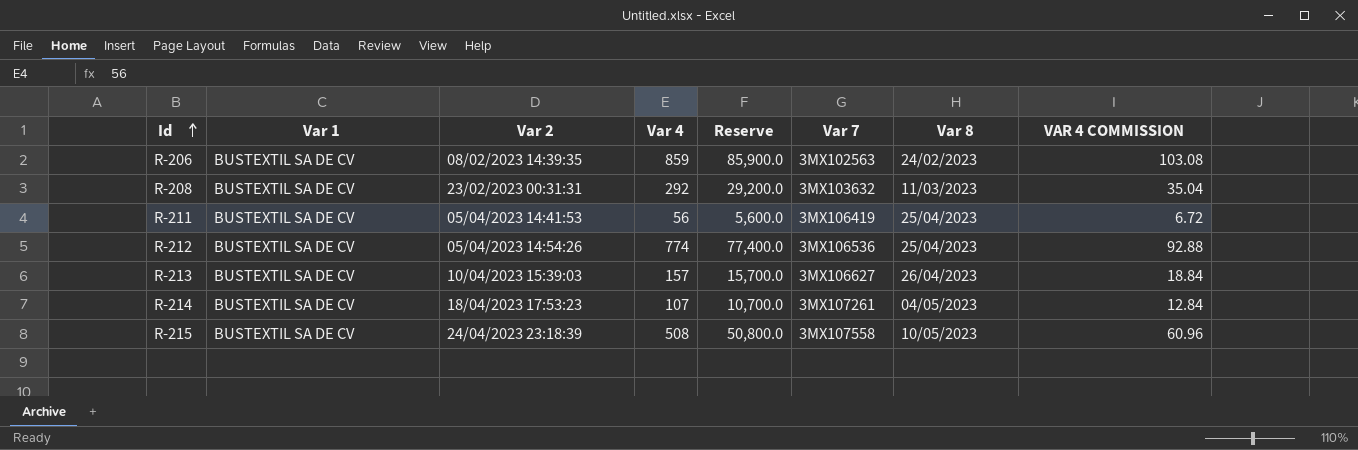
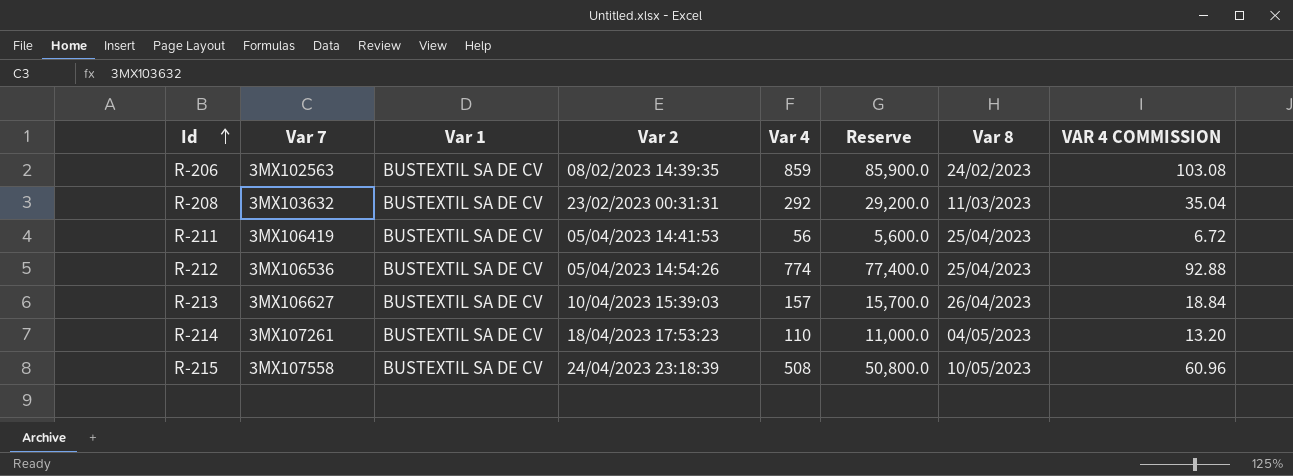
column Var 7 | position: 6 -> 2
R-214 | Var 4: 107 -> 110
R-214 | Reserve: 10,700.0 -> 11,000.0
R-214 | VAR 4 COMMISSION: 12.84 -> 13.20

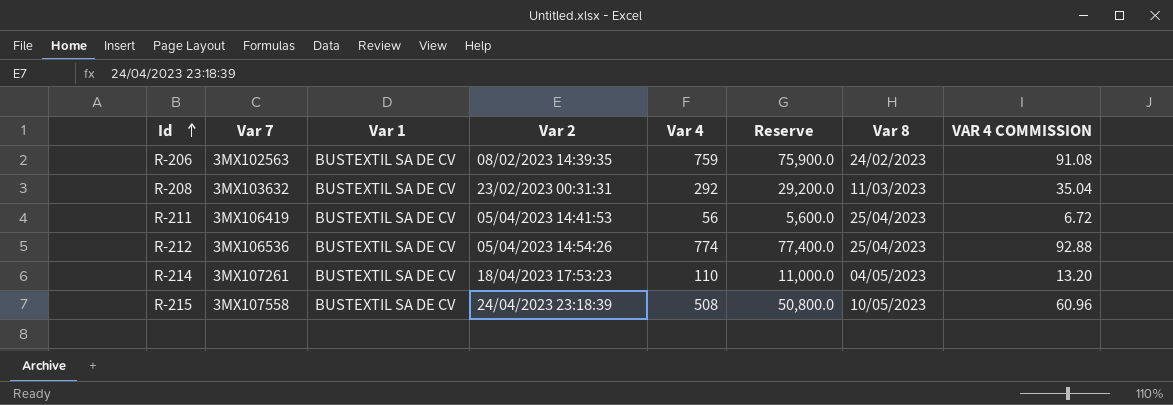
row R-213: 3MX106627 | BUSTEXTIL SA DE CV | 10/04/2023 15:39:03 | 157 | 15,700.0 | 26/04/2023 | 18.84 -> none
R-206 | Var 4: 859 -> 759
R-206 | Reserve: 85,900.0 -> 75,900.0
R-206 | VAR 4 COMMISSION: 103.08 -> 91.08

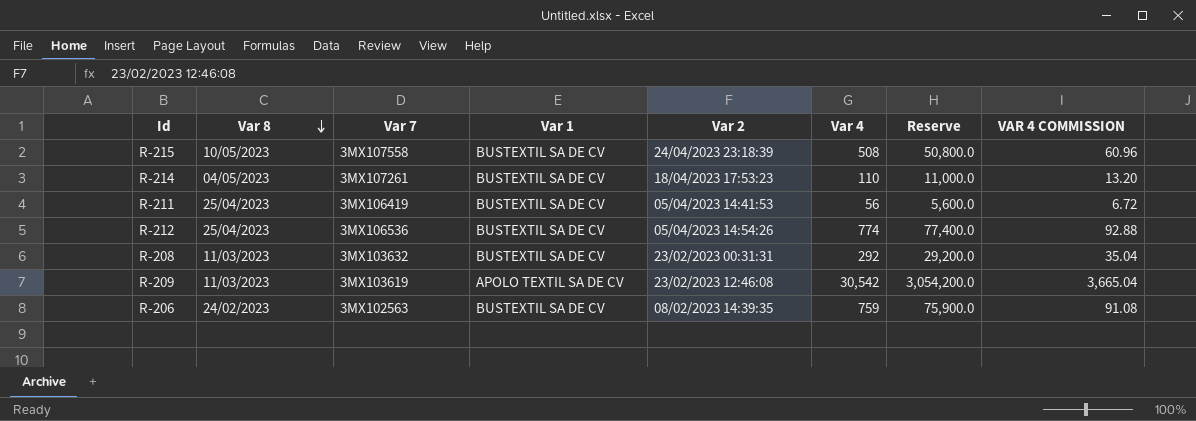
row order: Id ascending -> Var 8 descending
column Var 8 | position: 7 -> 2
row R-209: none -> 11/03/2023 | 3MX103619 | APOLO TEXTIL SA DE CV | 23/02/2023 12:46:08 | 30,542 | 3,054,200.0 | 3,665.04

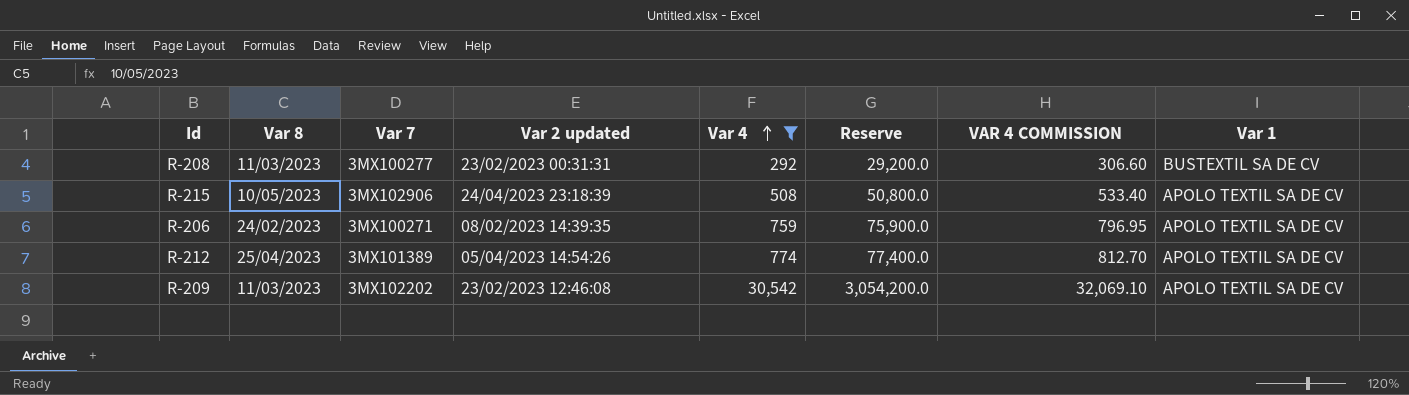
filter: none -> Var 4 >= 292
row order: Var 8 descending -> Var 4 ascending
column name: Var 2 -> Var 2 updated
column VAR 4 COMMISSION | formula: [Var 4] * 0.12 -> [Var 4] * 1.05
column Var 1 | position: 4 -> 8
R-208 | Var 7: 3MX103632 -> 3MX100277
R-215 | Var 7: 3MX107558 -> 3MX102906
R-215 | Var 1: BUSTEXTIL SA DE CV -> APOLO TEXTIL SA DE CV
R-206 | Var 7: 3MX102563 -> 3MX100271
R-206 | Var 1: BUSTEXTIL SA DE CV -> APOLO TEXTIL SA DE CV
R-212 | Var 7: 3MX106536 -> 3MX101389
R-212 | Var 1: BUSTEXTIL SA DE CV -> APOLO TEXTIL SA DE CV
R-209 | Var 7: 3MX103619 -> 3MX102202

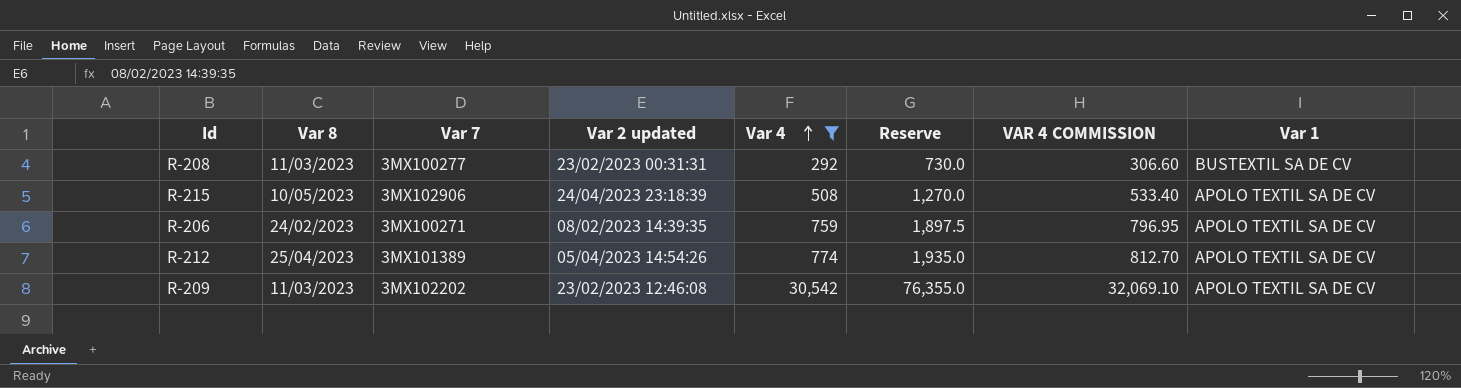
column Reserve | formula: [Var 4] * 100 -> [Var 4] * 2.5

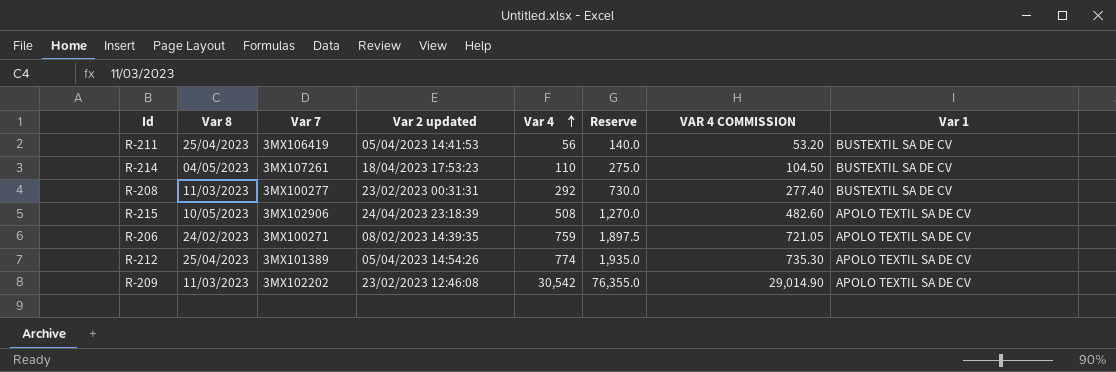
filter: Var 4 >= 292 -> none
column VAR 4 COMMISSION | formula: [Var 4] * 1.05 -> [Var 4] * 0.95

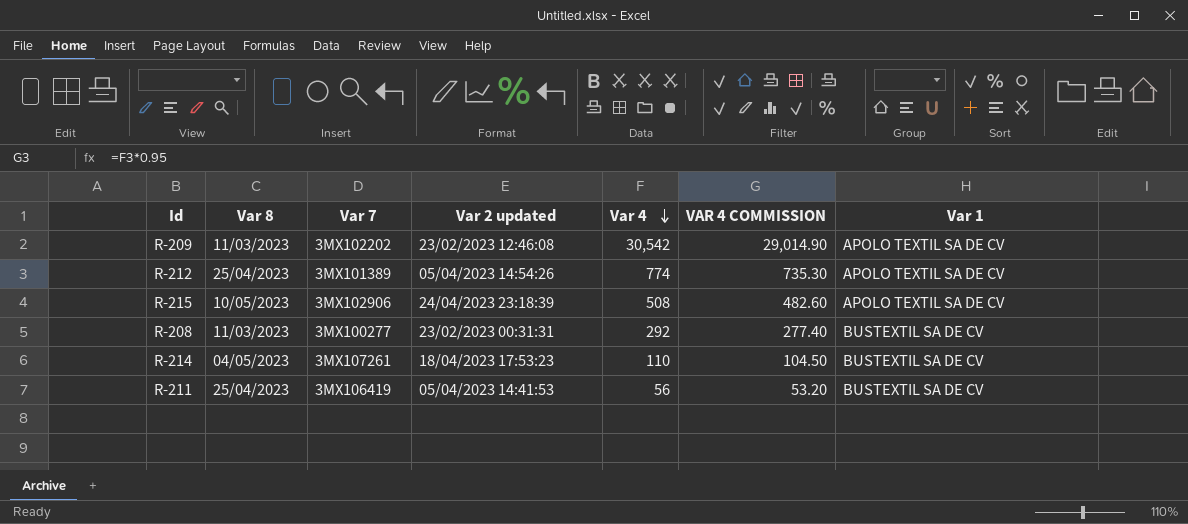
row order: Var 4 ascending -> Var 4 descending
column Reserve | formula: [Var 4] * 2.5 -> none
row R-206: 24/02/2023 | 3MX100271 | 08/02/2023 14:39:35 | 759 | 1,897.5 | 721.05 | APOLO TEXTIL SA DE CV -> none

